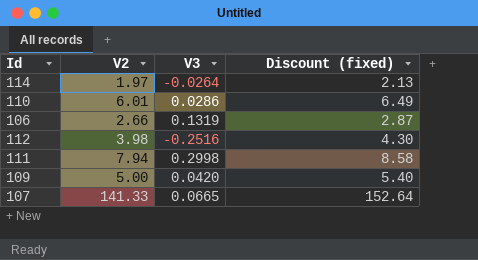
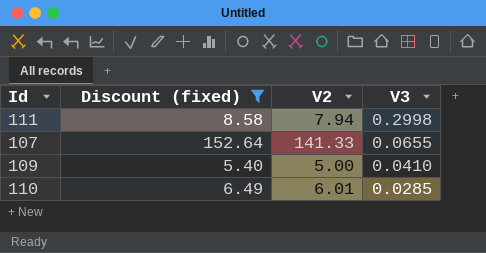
filter: none -> Discount (fixed) >= 5.40
row order: none -> V3 descending
column Discount (fixed) | position: 4 -> 2
107 | V3: 0.0665 -> 0.0655
109 | V3: 0.0420 -> 0.0410
110 | V3: 0.0286 -> 0.0285

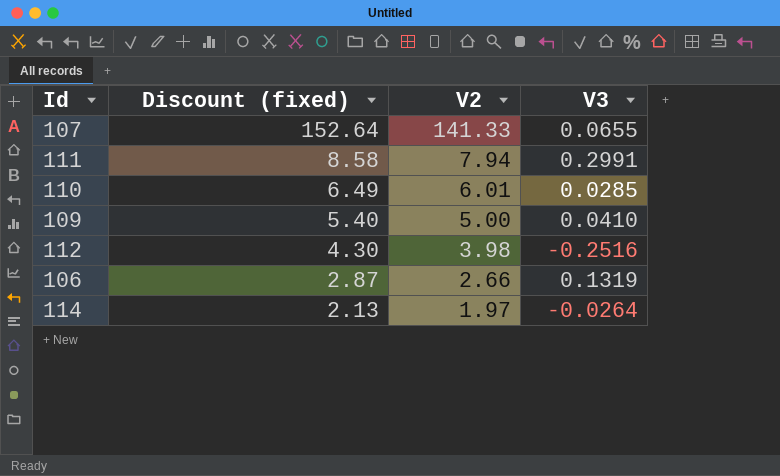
filter: Discount (fixed) >= 5.40 -> none
row order: V3 descending -> Discount (fixed) descending
111 | V3: 0.2998 -> 0.2991

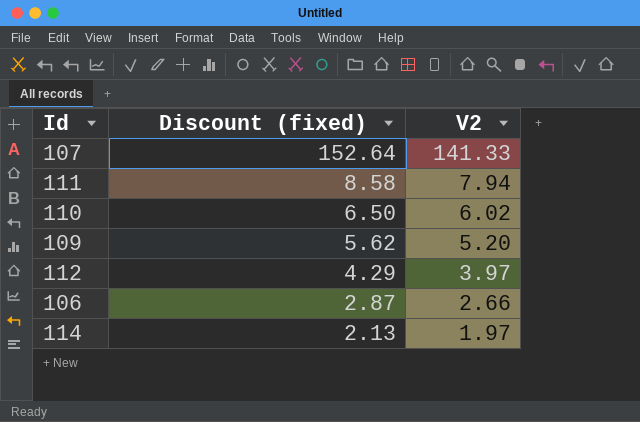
column V3 | position: 4 -> none
110 | Discount (fixed): 6.49 -> 6.50
110 | V2: 6.01 -> 6.02
109 | Discount (fixed): 5.40 -> 5.62
109 | V2: 5.00 -> 5.20
112 | Discount (fixed): 4.30 -> 4.29
112 | V2: 3.98 -> 3.97

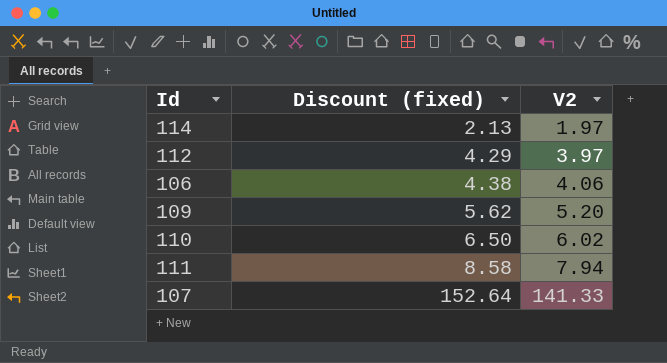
row order: Discount (fixed) descending -> Discount (fixed) ascending
106 | Discount (fixed): 2.87 -> 4.38
106 | V2: 2.66 -> 4.06

